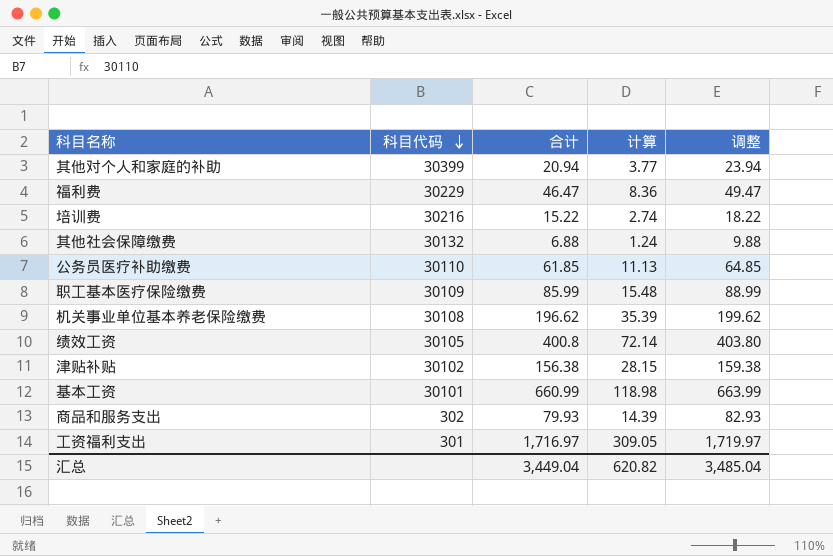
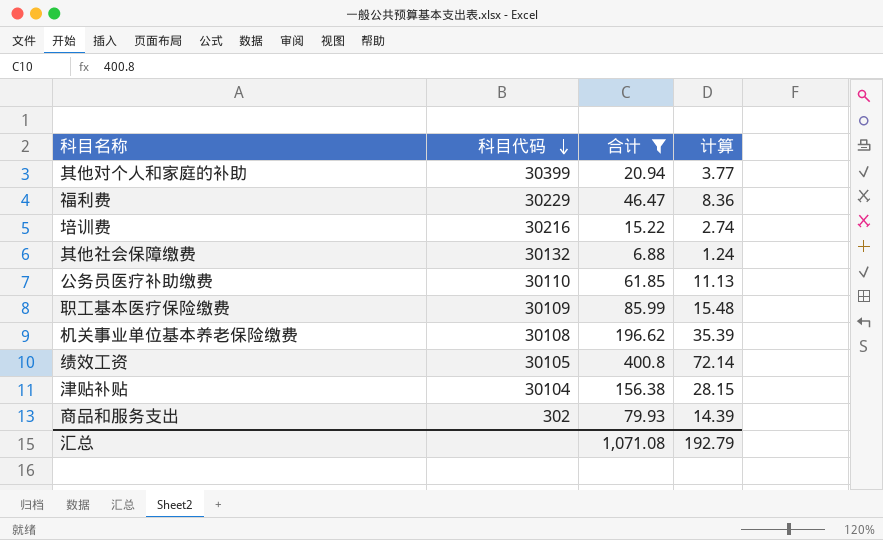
filter: none -> 合计 <= 400.8
column 调整 | formula: [合计] + 3 -> none
津贴补贴 | 科目代码: 30102 -> 30104
汇总 | 合计: 3,449.04 -> 1,071.08
汇总 | 计算: 620.82 -> 192.79

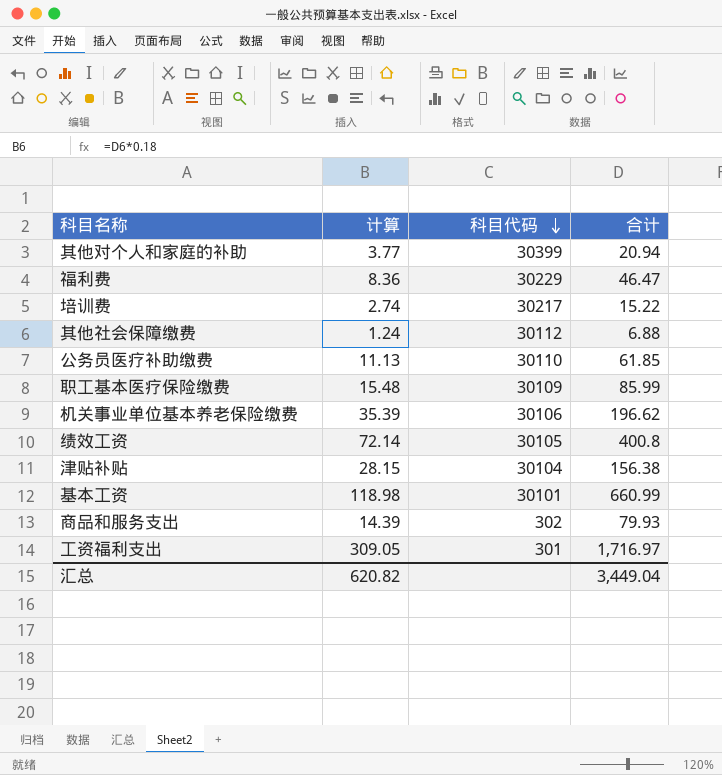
filter: 合计 <= 400.8 -> none
column 计算 | position: 4 -> 2
培训费 | 科目代码: 30216 -> 30217
其他社会保障缴费 | 科目代码: 30132 -> 30112
机关事业单位基本养老保险缴费 | 科目代码: 30108 -> 30106
汇总 | 计算: 192.79 -> 620.82
汇总 | 合计: 1,071.08 -> 3,449.04

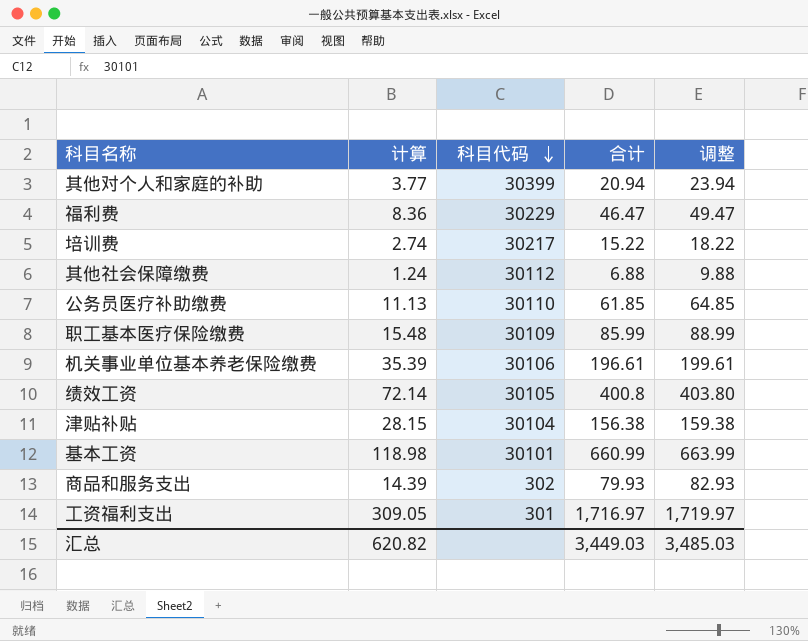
column 调整 | formula: none -> [合计] + 3
机关事业单位基本养老保险缴费 | 合计: 196.62 -> 196.61
汇总 | 合计: 3,449.04 -> 3,449.03

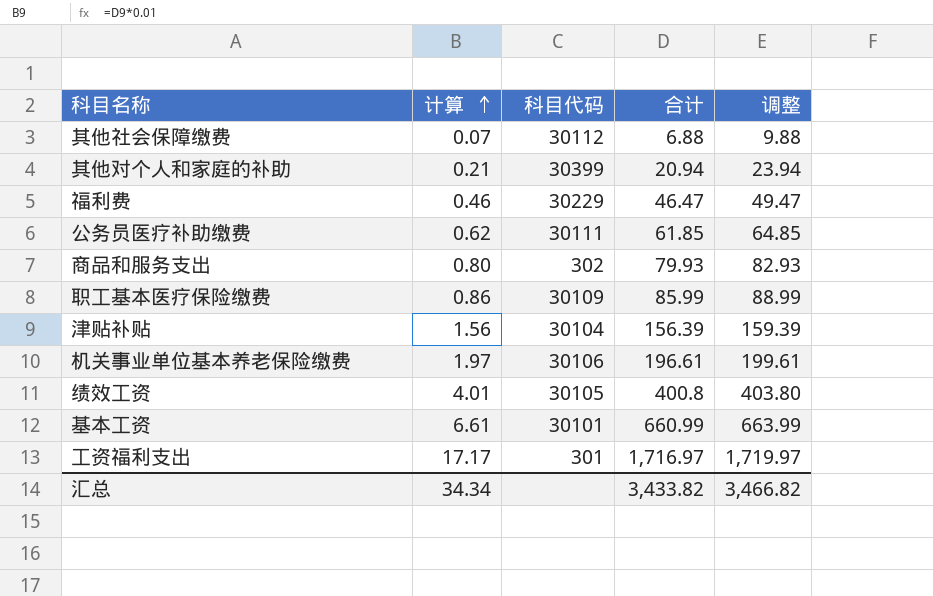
row order: 科目代码 descending -> 计算 ascending
column 计算 | formula: [合计] * 0.18 -> [合计] * 0.01
row 培训费: 2.74 | 30217 | 15.22 | 18.22 -> none
公务员医疗补助缴费 | 科目代码: 30110 -> 30111
津贴补贴 | 合计: 156.38 -> 156.39
津贴补贴 | 调整: 159.38 -> 159.39
汇总 | 计算: 620.82 -> 34.34
汇总 | 合计: 3,449.03 -> 3,433.82
汇总 | 调整: 3,485.03 -> 3,466.82

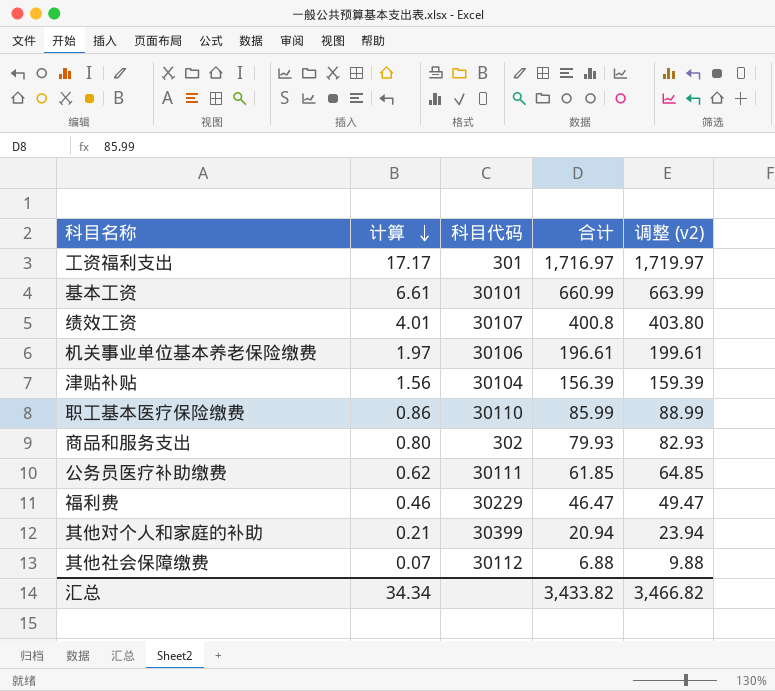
row order: 计算 ascending -> 计算 descending
column name: 调整 -> 调整 (v2)
绩效工资 | 科目代码: 30105 -> 30107
职工基本医疗保险缴费 | 科目代码: 30109 -> 30110

